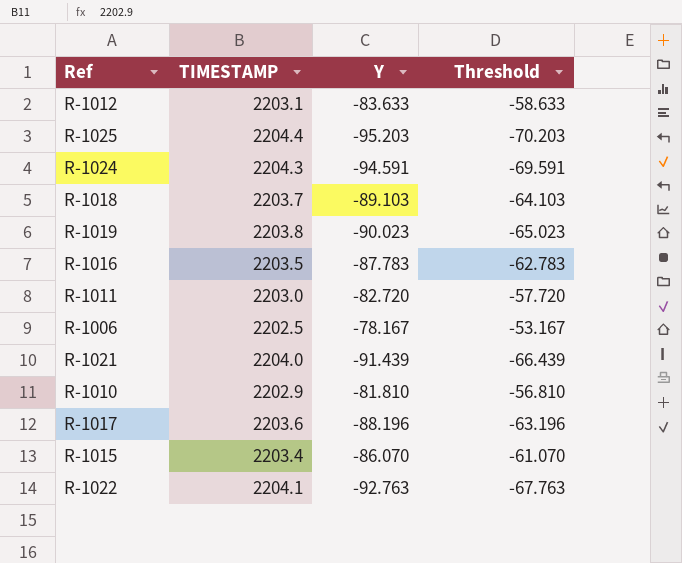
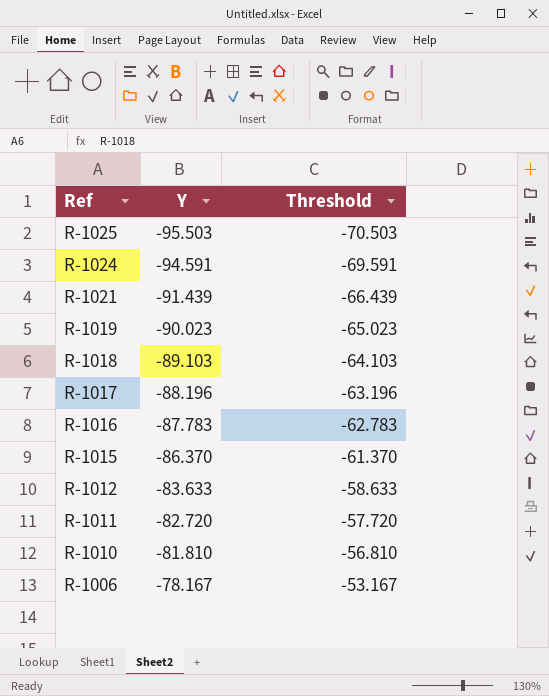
row order: none -> Ref descending
column TIMESTAMP | position: 2 -> none
row R-1022: 2204.1 | -92.763 | -67.763 -> none
R-1025 | Y: -95.203 -> -95.503
R-1025 | Threshold: -70.203 -> -70.503
R-1015 | Y: -86.070 -> -86.370
R-1015 | Threshold: -61.070 -> -61.370

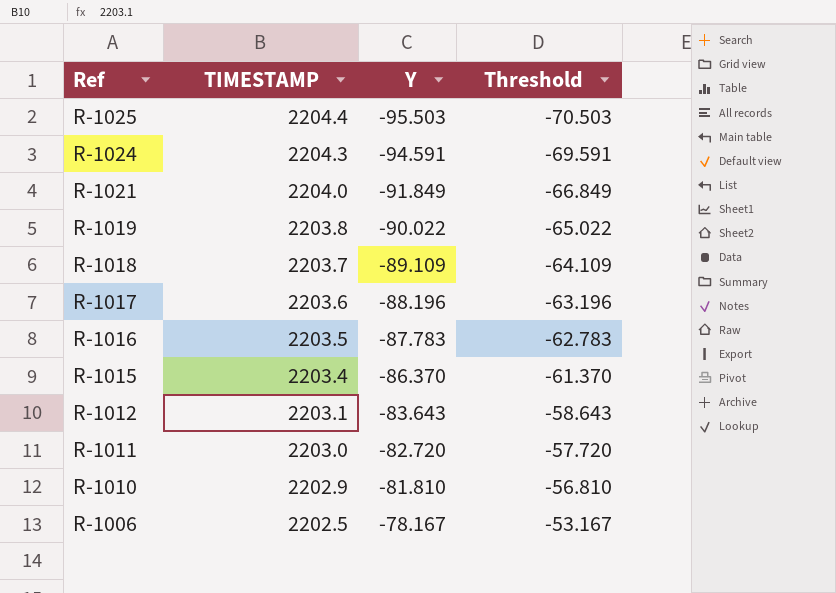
column TIMESTAMP | position: none -> 2
R-1021 | Y: -91.439 -> -91.849
R-1021 | Threshold: -66.439 -> -66.849
R-1019 | Y: -90.023 -> -90.022
R-1019 | Threshold: -65.023 -> -65.022
R-1018 | Y: -89.103 -> -89.109
R-1018 | Threshold: -64.103 -> -64.109
R-1012 | Y: -83.633 -> -83.643
R-1012 | Threshold: -58.633 -> -58.643

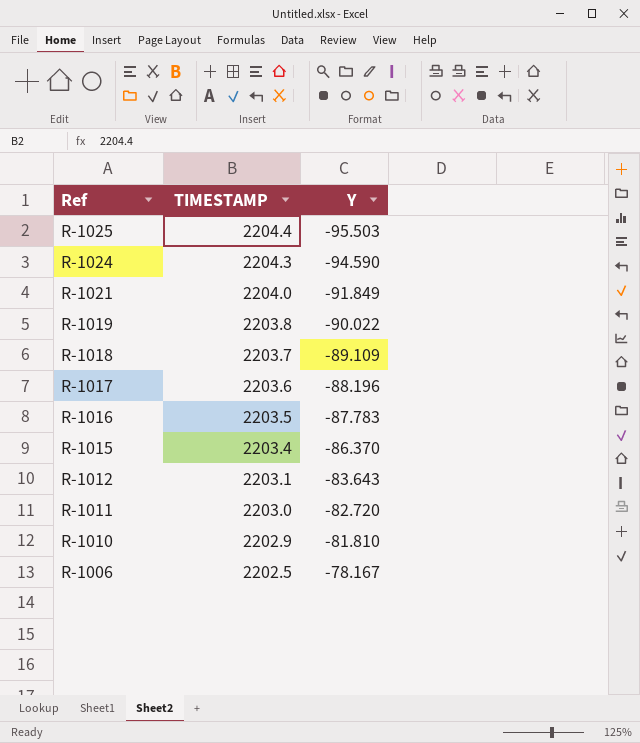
column Threshold | formula: [Y] + 25 -> none
R-1024 | Y: -94.591 -> -94.590

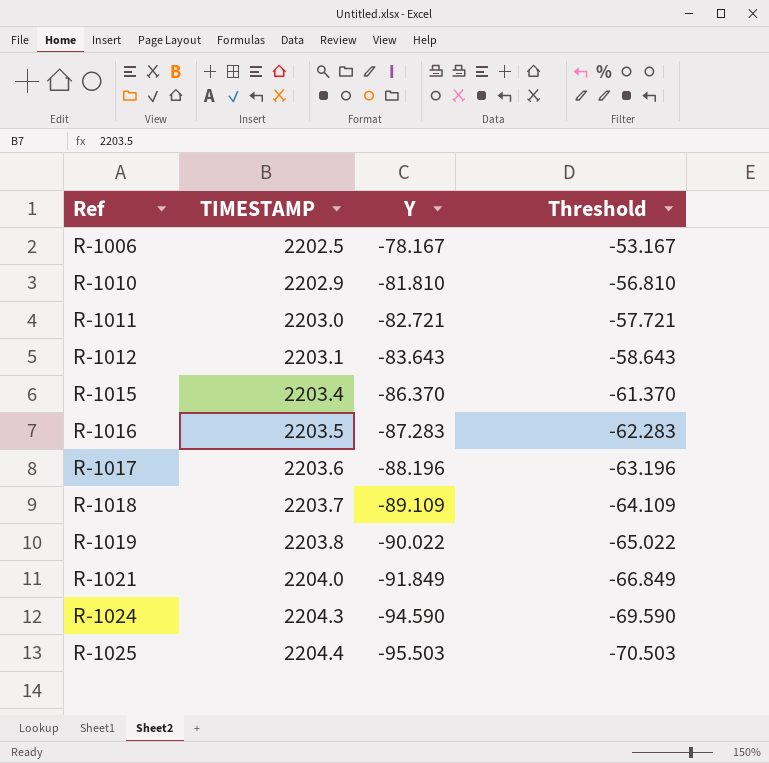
row order: Ref descending -> Ref ascending
column Threshold | formula: none -> [Y] + 25
R-1011 | Y: -82.720 -> -82.721
R-1016 | Y: -87.783 -> -87.283

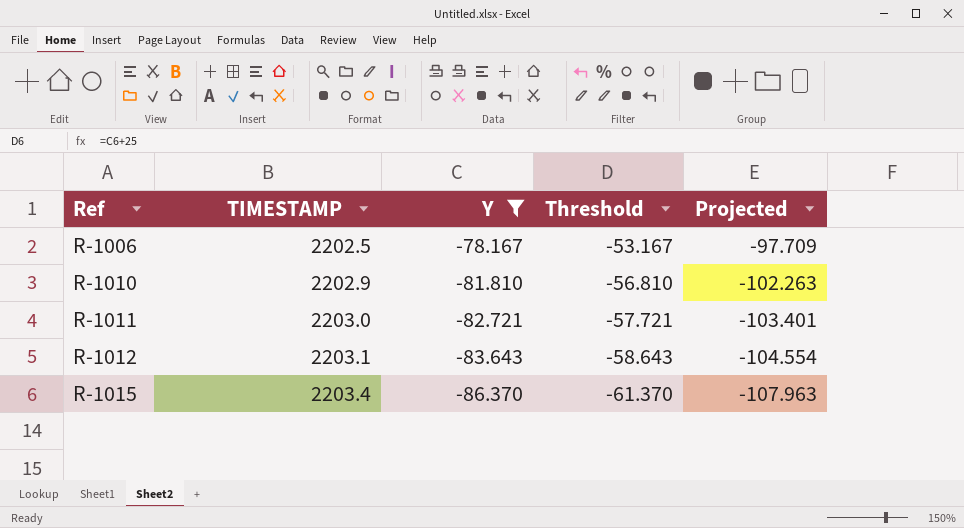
filter: none -> Y >= -86.370
column Projected | formula: none -> [Y] * 1.25

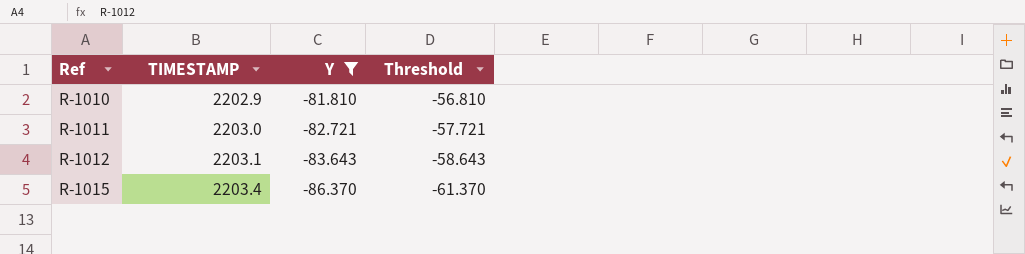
column Projected | formula: [Y] * 1.25 -> none
row R-1006: 2202.5 | -78.167 | -53.167 | -97.709 -> none

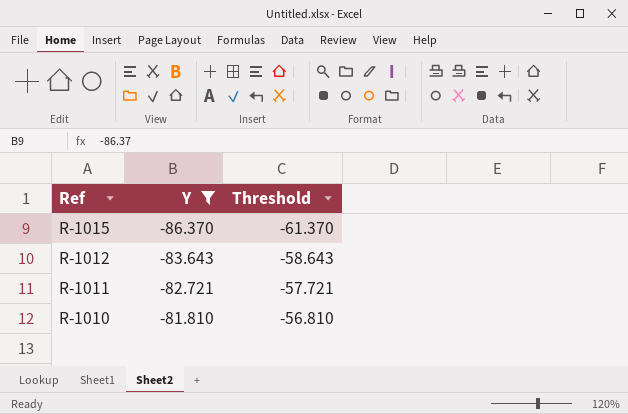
row order: Ref ascending -> Ref descending
column TIMESTAMP | position: 2 -> none

